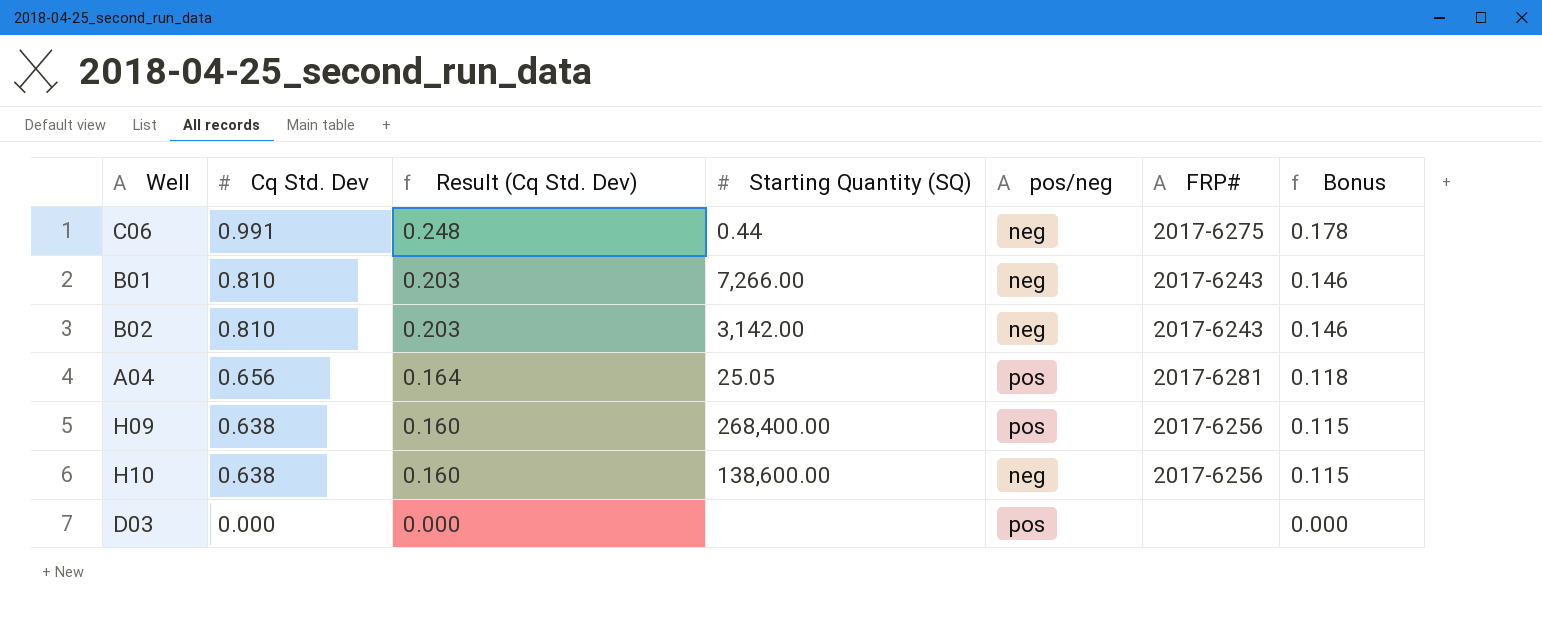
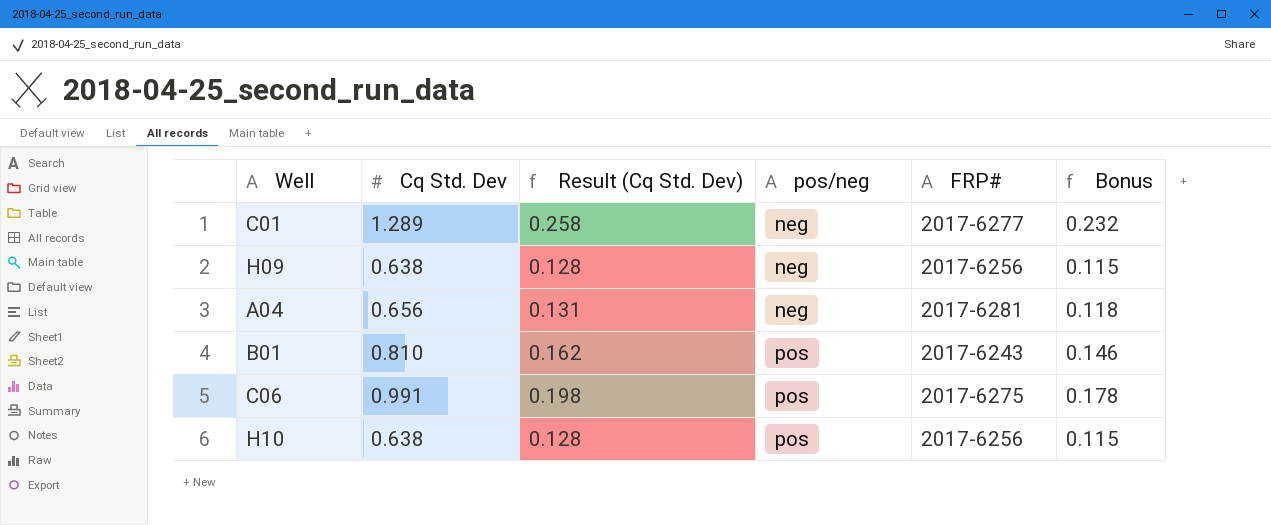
row order: Cq Std. Dev descending -> pos/neg ascending
column Starting Quantity (SQ) | position: 4 -> none
column Result (Cq Std. Dev) | formula: [Cq Std. Dev] * 0.25 -> [Cq Std. Dev] * 0.2
row B02: 0.810 | 0.203 | 3,142.00 | neg | 2017-6243 | 0.146 -> none
row D03: 0.000 | 0.000 | none | pos | none | 0.000 -> none
row C01: none -> 1.289 | 0.258 | neg | 2017-6277 | 0.232
H09 | pos/neg: pos -> neg
A04 | pos/neg: pos -> neg
B01 | pos/neg: neg -> pos
C06 | pos/neg: neg -> pos
H10 | pos/neg: neg -> pos

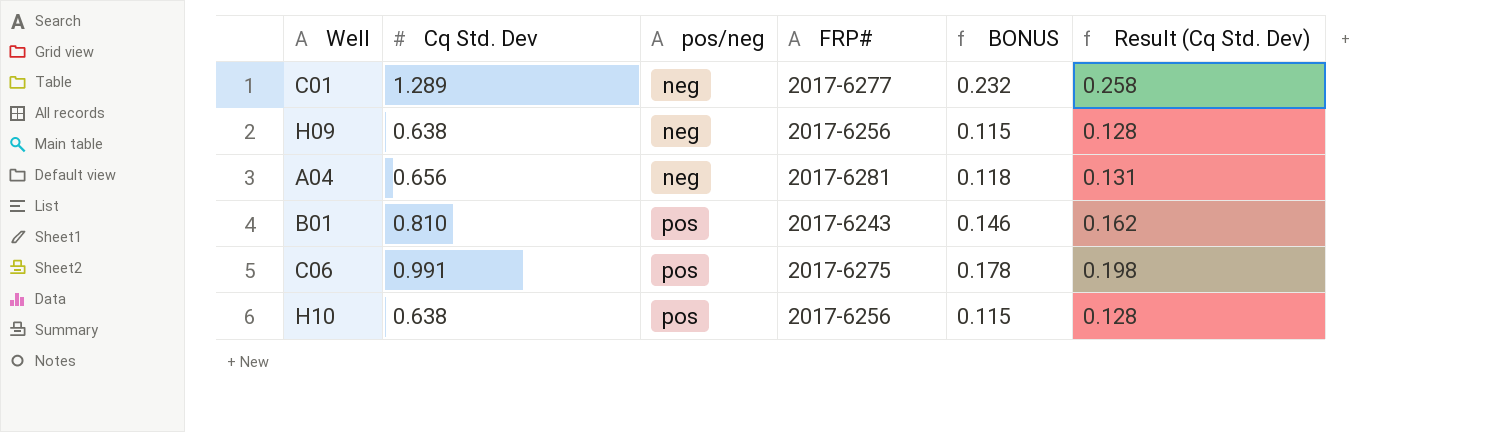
column name: Bonus -> BONUS
column Result (Cq Std. Dev) | position: 3 -> 6

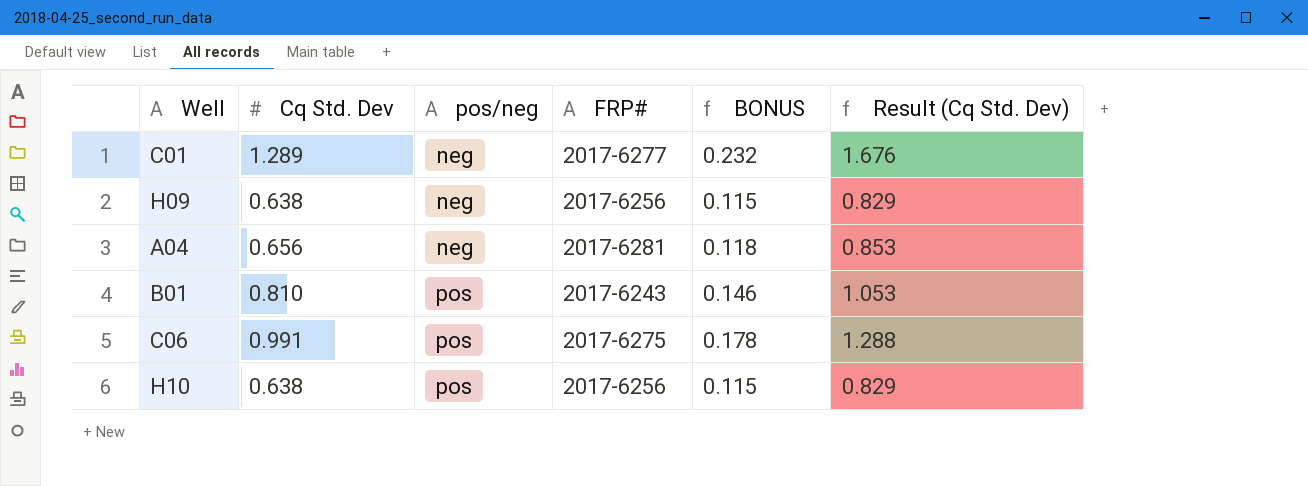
column Result (Cq Std. Dev) | formula: [Cq Std. Dev] * 0.2 -> [Cq Std. Dev] * 1.3

